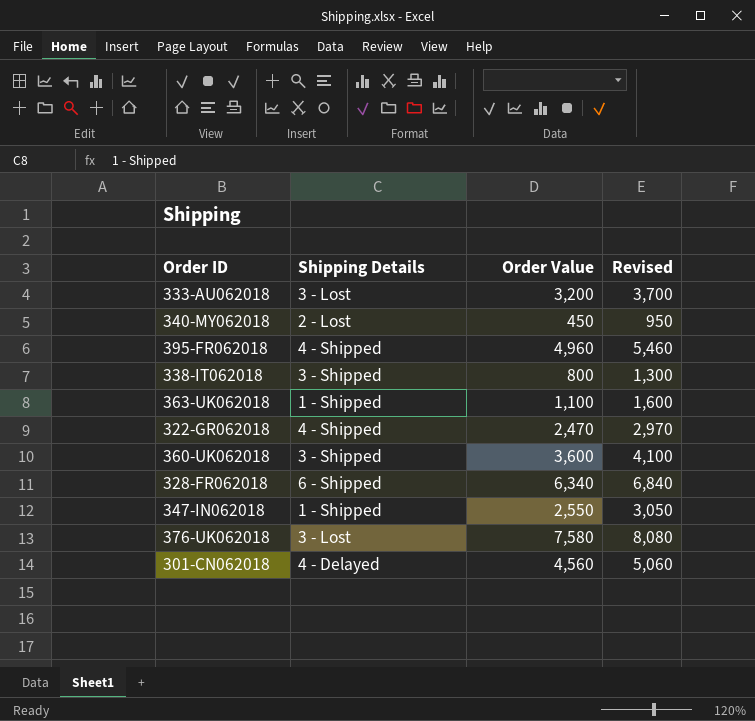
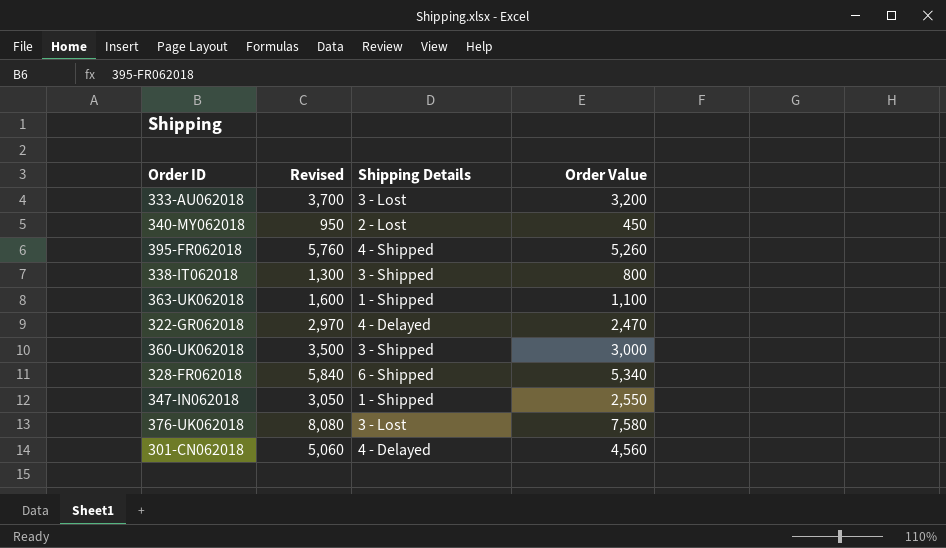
column Revised | position: 4 -> 2
395-FR062018 | Revised: 5,460 -> 5,760
395-FR062018 | Order Value: 4,960 -> 5,260
322-GR062018 | Shipping Details: 4 - Shipped -> 4 - Delayed
360-UK062018 | Revised: 4,100 -> 3,500
360-UK062018 | Order Value: 3,600 -> 3,000
328-FR062018 | Revised: 6,840 -> 5,840
328-FR062018 | Order Value: 6,340 -> 5,340

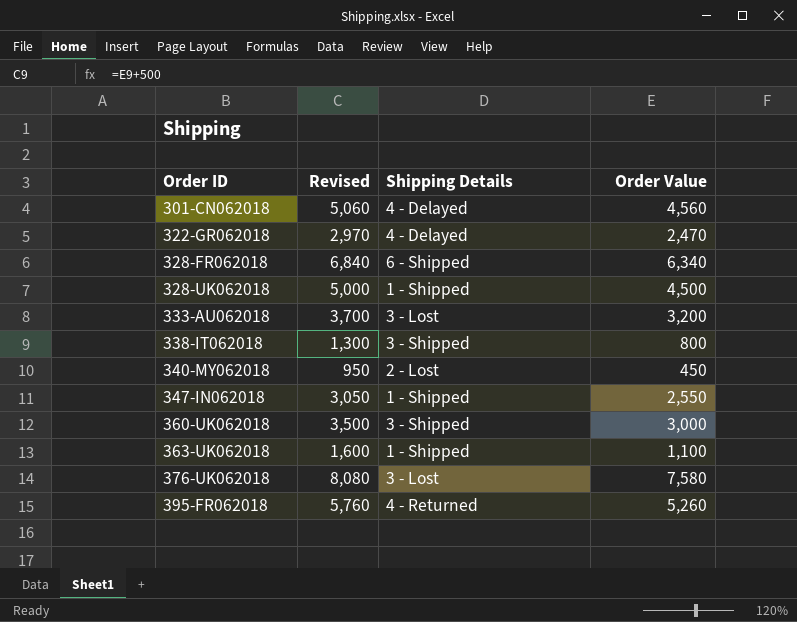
row order: none -> Order ID ascending
328-FR062018 | Revised: 5,840 -> 6,840
328-FR062018 | Order Value: 5,340 -> 6,340
row 328-UK062018: none -> 5,000 | 1 - Shipped | 4,500
395-FR062018 | Shipping Details: 4 - Shipped -> 4 - Returned

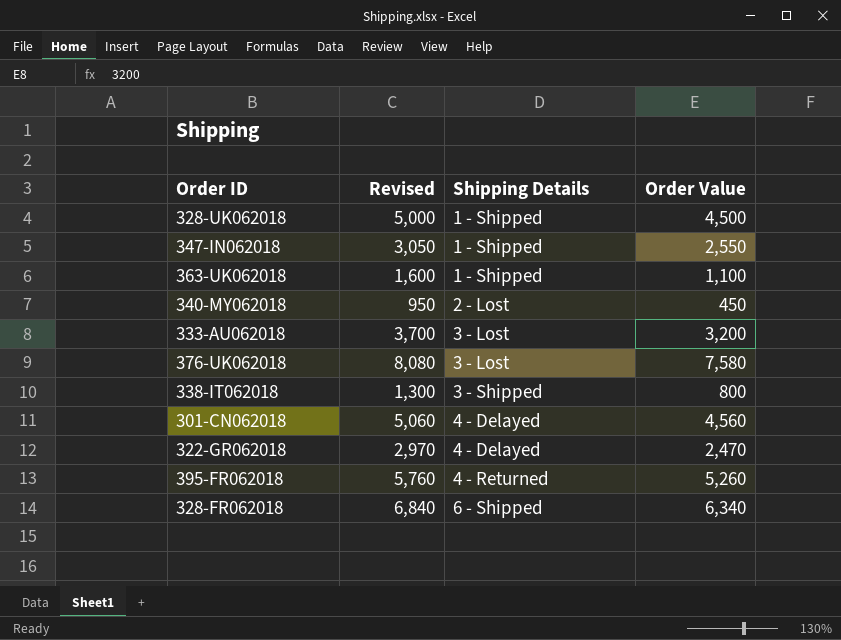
row order: Order ID ascending -> Shipping Details ascending
row 360-UK062018: 3,500 | 3 - Shipped | 3,000 -> none

